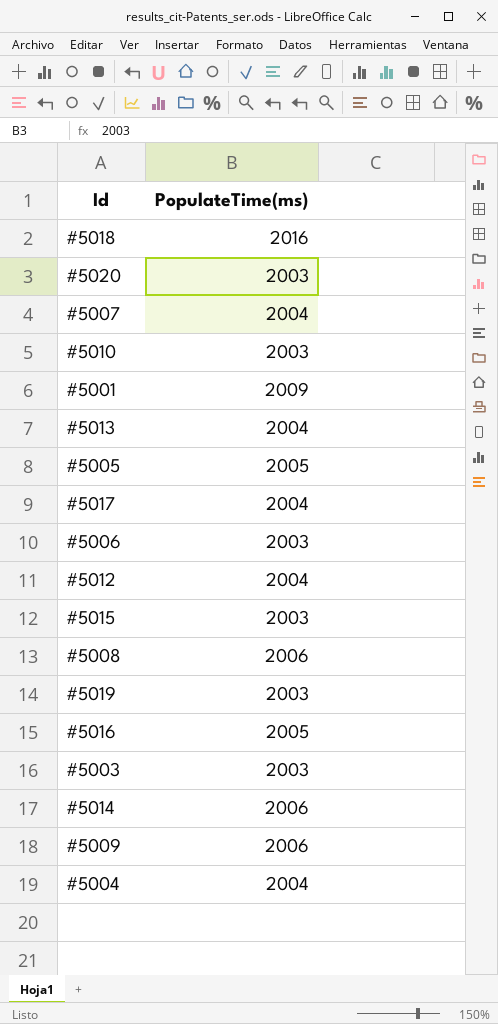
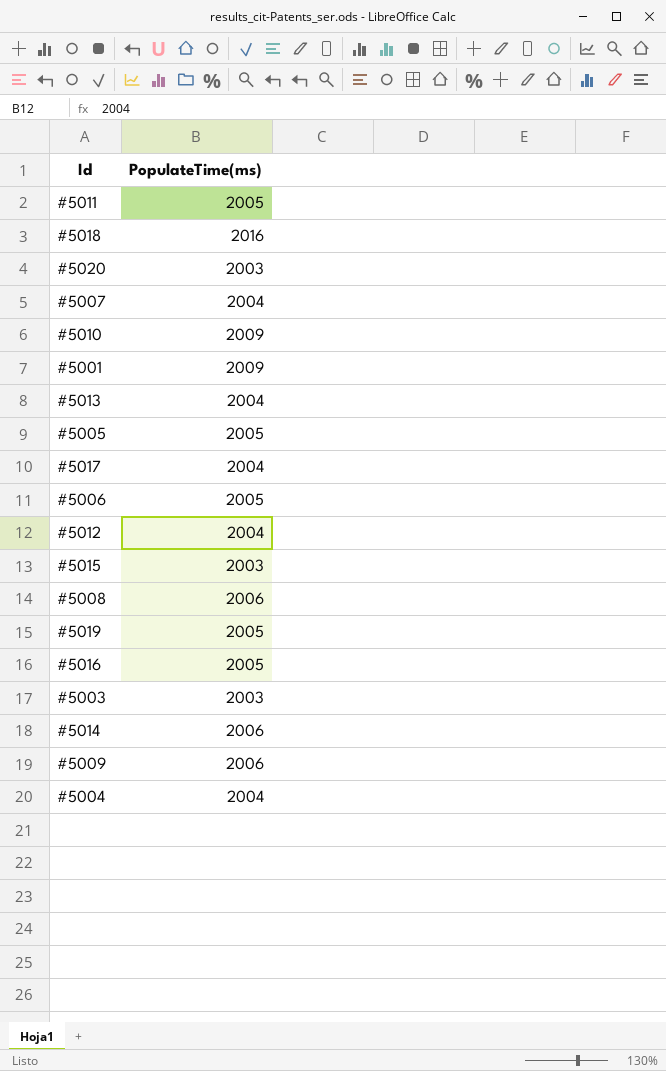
row #5011: none -> 2005
#5010 | PopulateTime(ms): 2003 -> 2009
#5006 | PopulateTime(ms): 2003 -> 2005
#5019 | PopulateTime(ms): 2003 -> 2005

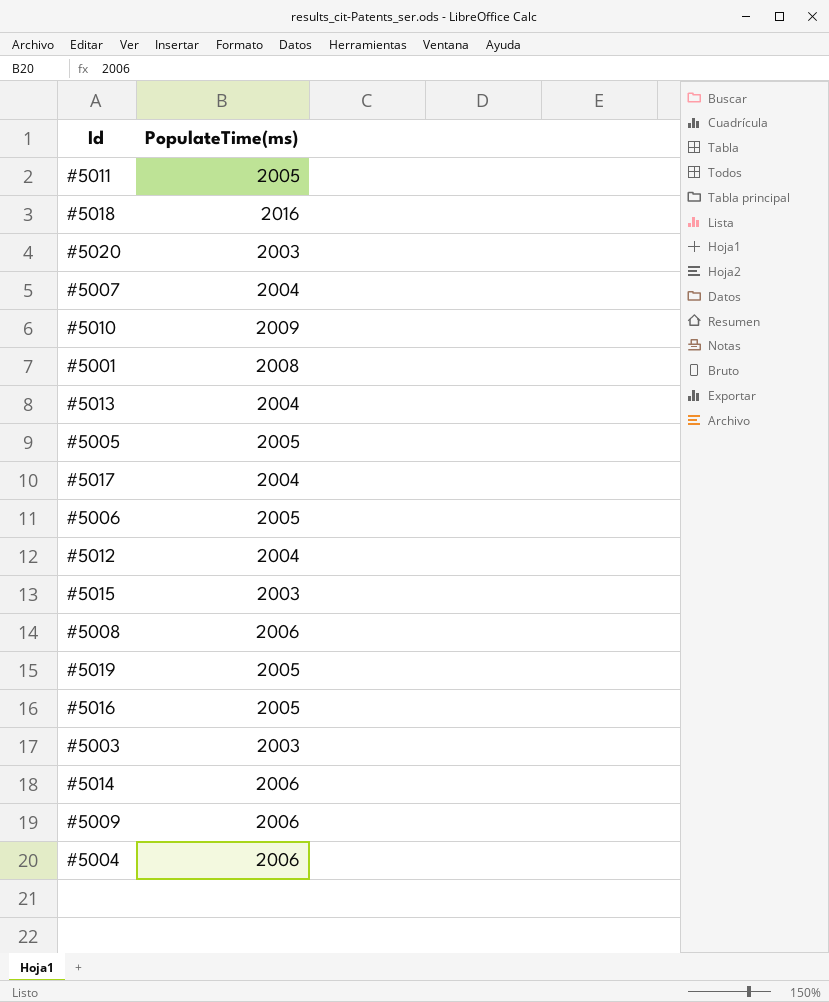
#5001 | PopulateTime(ms): 2009 -> 2008
#5004 | PopulateTime(ms): 2004 -> 2006

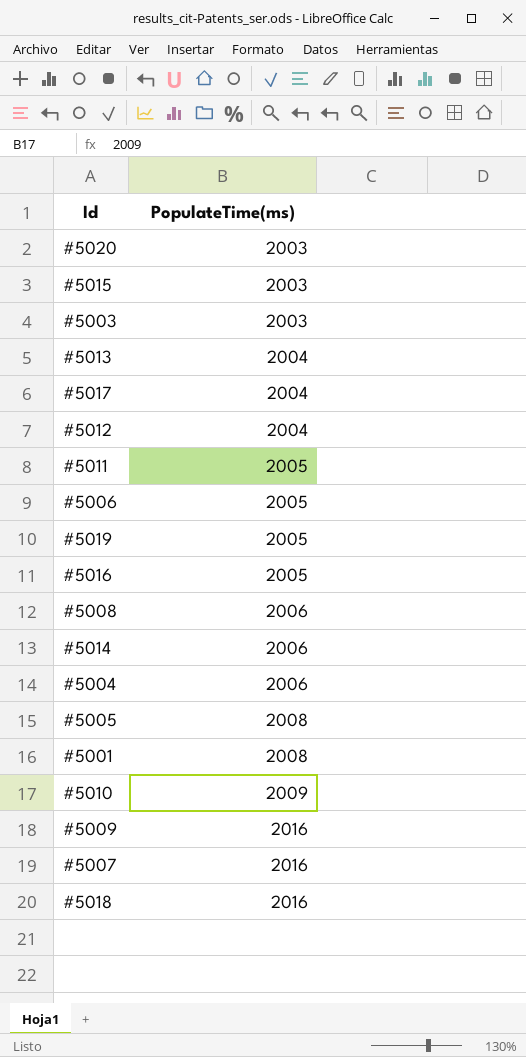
row order: none -> PopulateTime(ms) ascending
#5005 | PopulateTime(ms): 2005 -> 2008
#5009 | PopulateTime(ms): 2006 -> 2016
#5007 | PopulateTime(ms): 2004 -> 2016

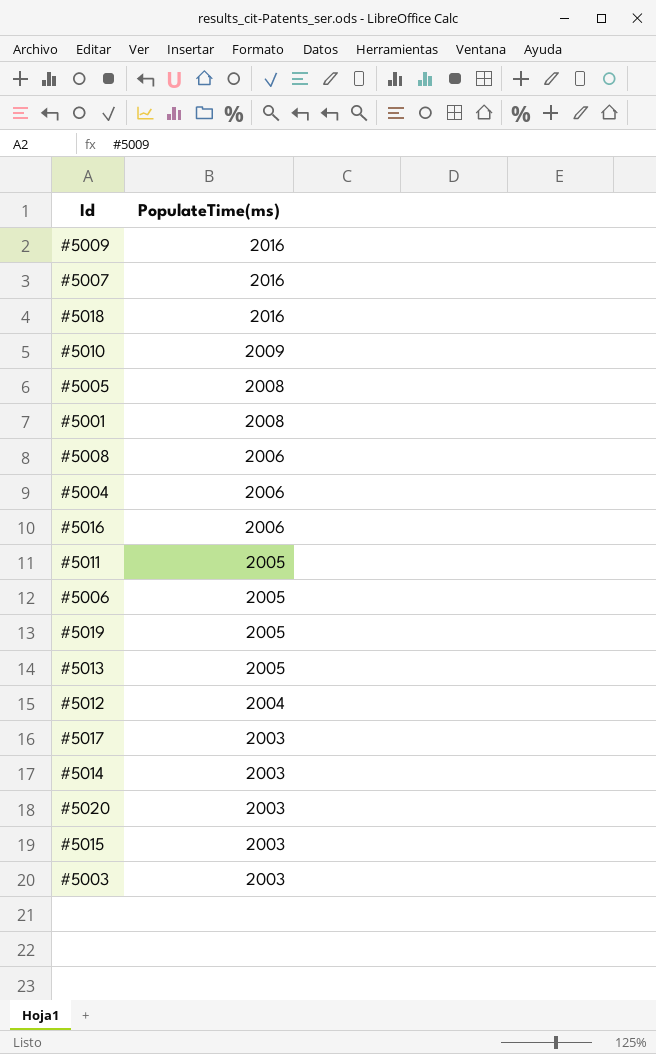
row order: PopulateTime(ms) ascending -> PopulateTime(ms) descending
#5016 | PopulateTime(ms): 2005 -> 2006
#5013 | PopulateTime(ms): 2004 -> 2005
#5017 | PopulateTime(ms): 2004 -> 2003
#5014 | PopulateTime(ms): 2006 -> 2003

